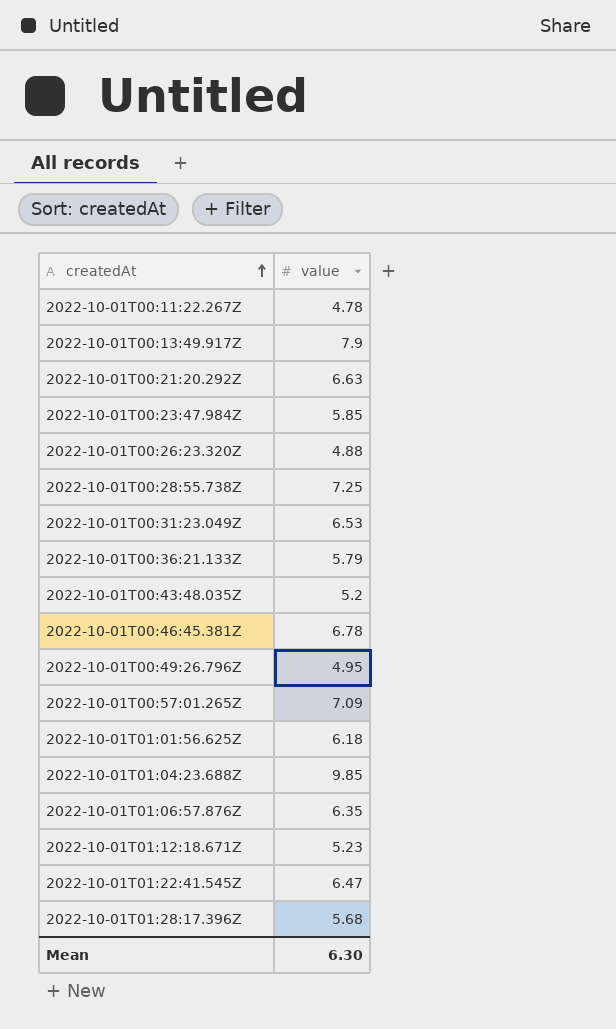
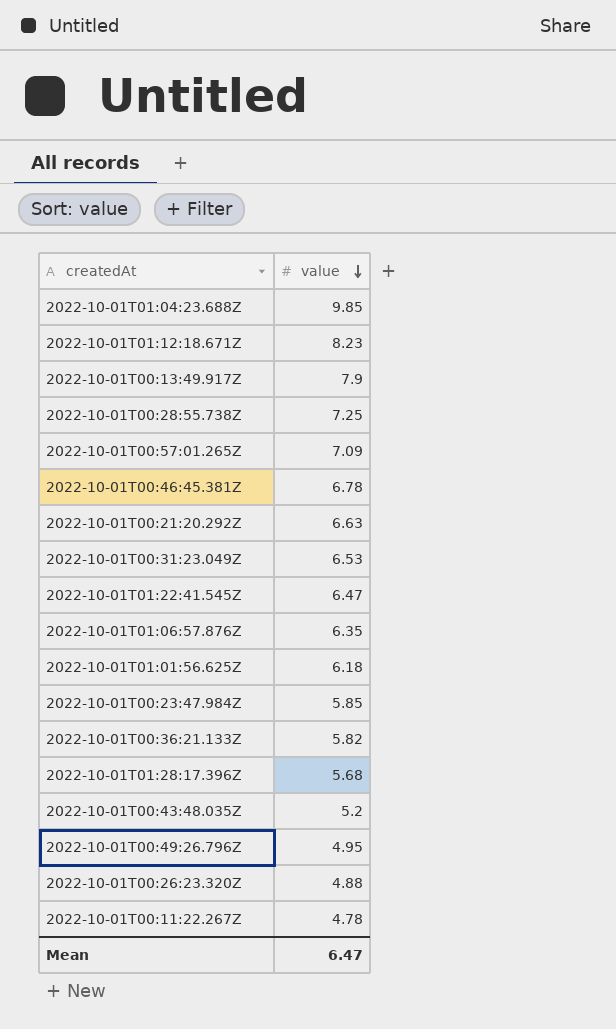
row order: createdAt ascending -> value descending
2022-10-01T01:12:18.671Z | value: 5.23 -> 8.23
2022-10-01T00:36:21.133Z | value: 5.79 -> 5.82
Mean | value: 6.30 -> 6.47

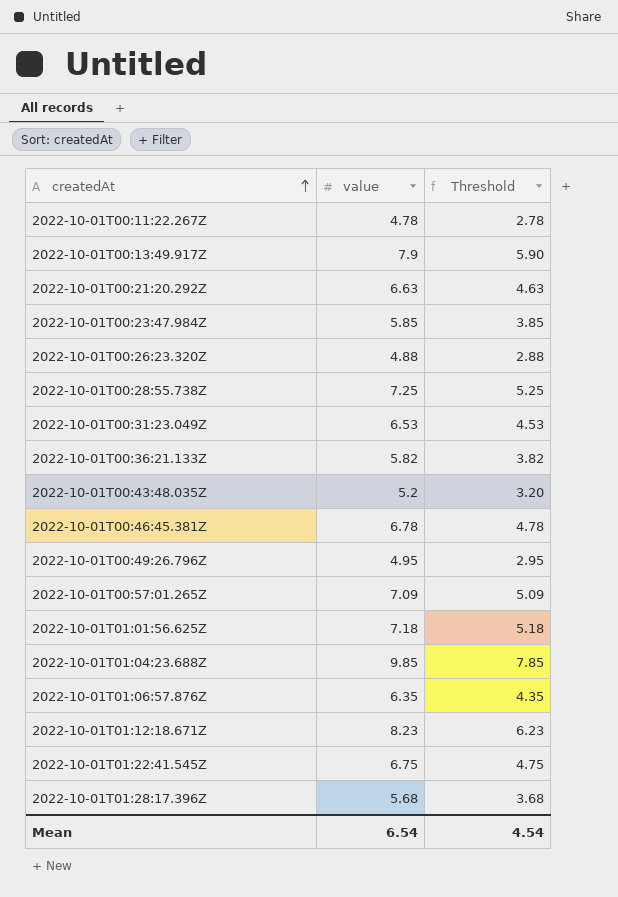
row order: value descending -> createdAt ascending
column Threshold | formula: none -> [value] - 2
2022-10-01T01:01:56.625Z | value: 6.18 -> 7.18
2022-10-01T01:22:41.545Z | value: 6.47 -> 6.75
Mean | value: 6.47 -> 6.54

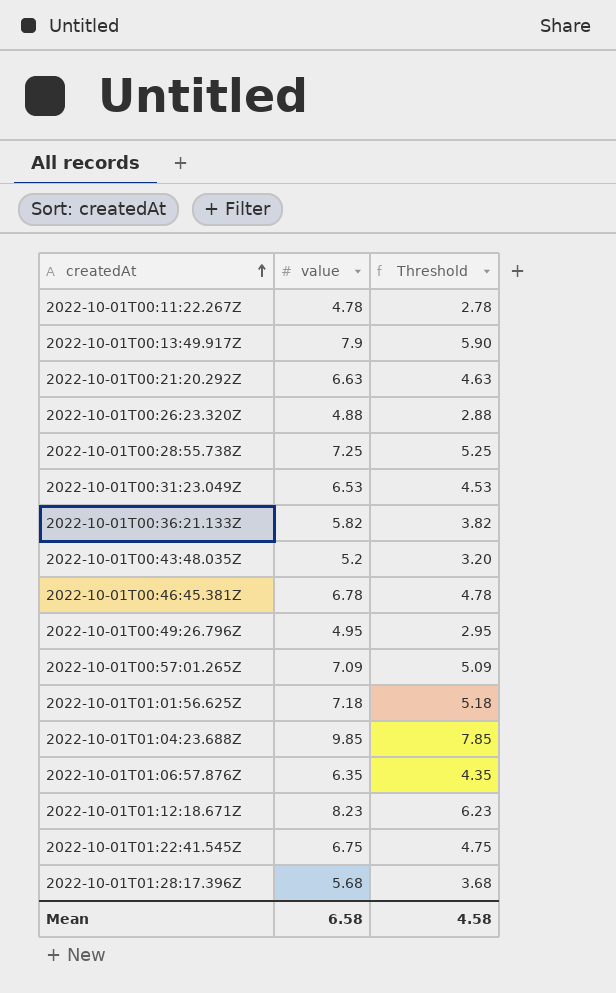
row 2022-10-01T00:23:47.984Z: 5.85 | 3.85 -> none
Mean | value: 6.54 -> 6.58
Mean | Threshold: 4.54 -> 4.58

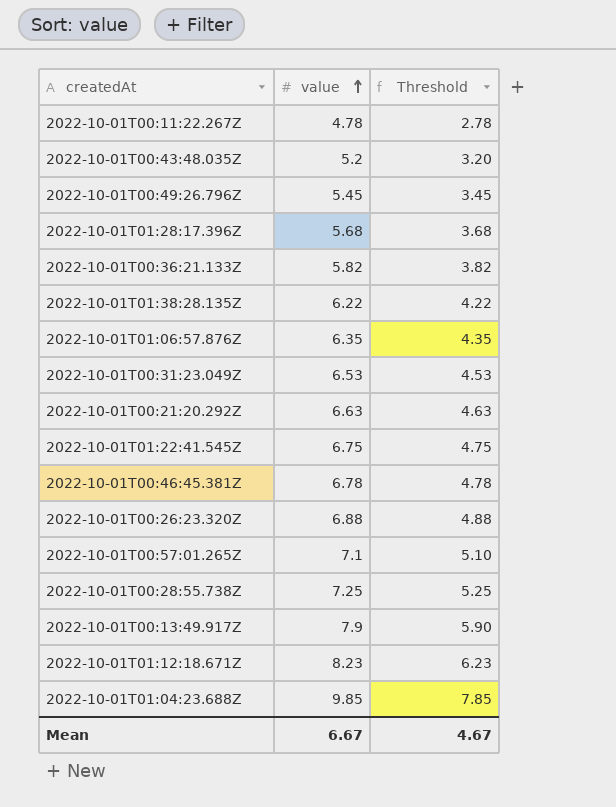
row order: createdAt ascending -> value ascending
row 2022-10-01T01:01:56.625Z: 7.18 | 5.18 -> none
2022-10-01T00:49:26.796Z | value: 4.95 -> 5.45
2022-10-01T00:49:26.796Z | Threshold: 2.95 -> 3.45
row 2022-10-01T01:38:28.135Z: none -> 6.22 | 4.22
2022-10-01T00:26:23.320Z | value: 4.88 -> 6.88
2022-10-01T00:26:23.320Z | Threshold: 2.88 -> 4.88
2022-10-01T00:57:01.265Z | value: 7.09 -> 7.1
2022-10-01T00:57:01.265Z | Threshold: 5.09 -> 5.10
Mean | value: 6.58 -> 6.67
Mean | Threshold: 4.58 -> 4.67

